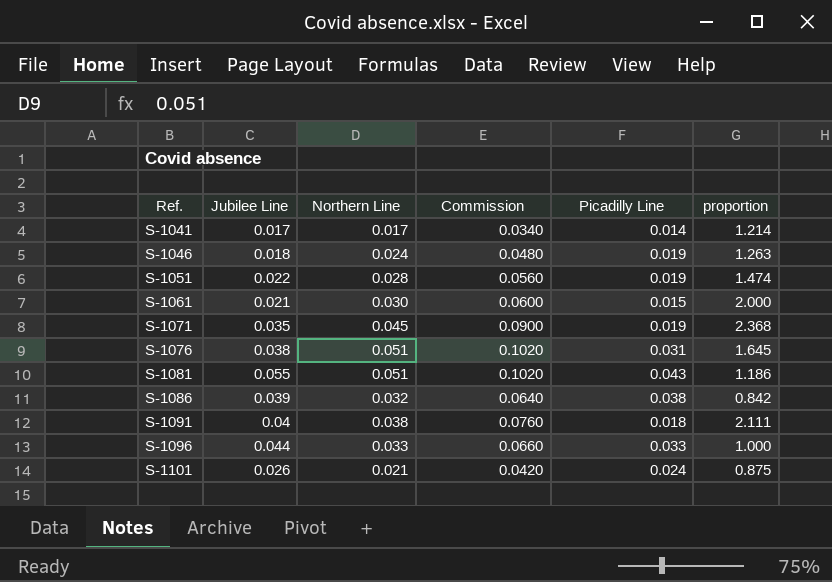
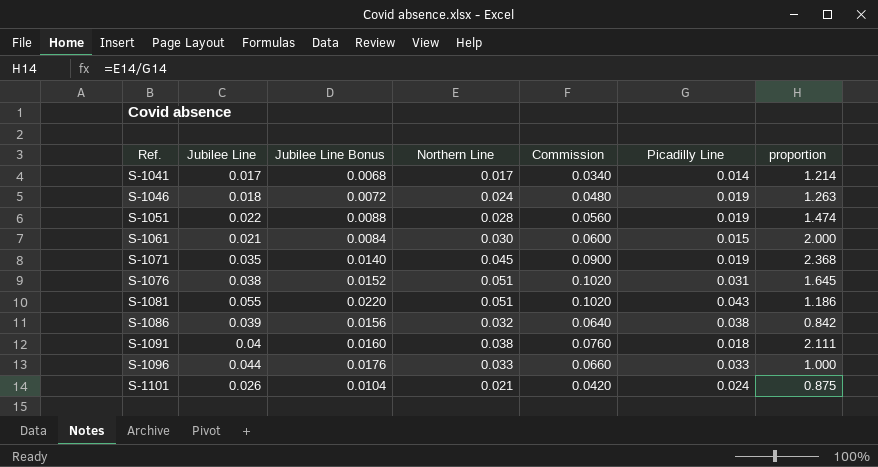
column Jubilee Line Bonus | formula: none -> [Jubilee Line] * 0.4

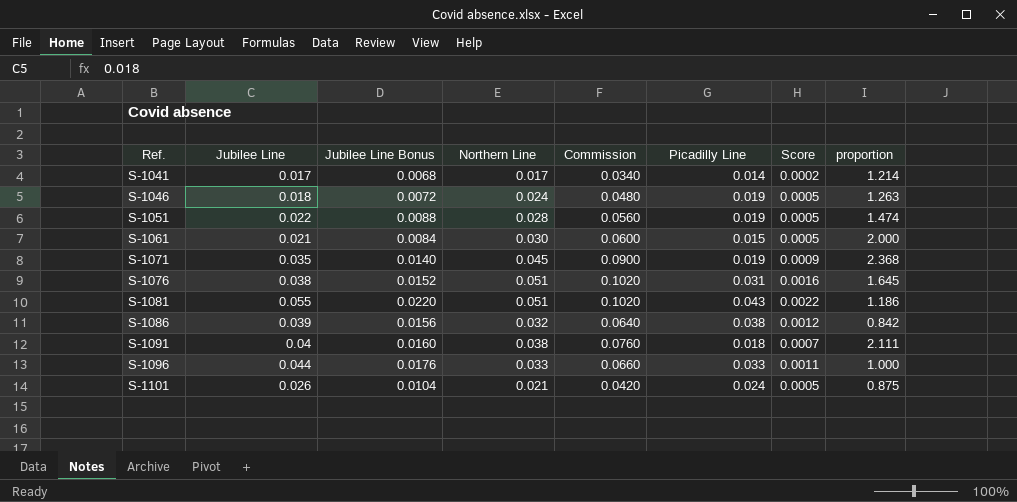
column Score | formula: none -> [Northern Line] * [Picadilly Line]

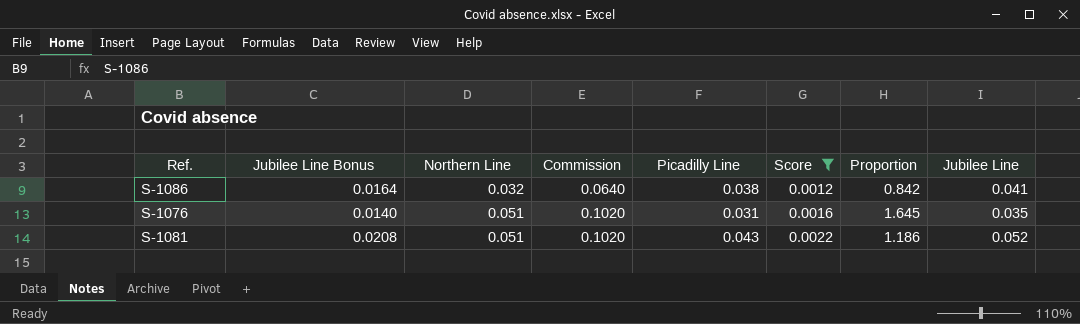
filter: none -> Score >= 0.0012
row order: Ref. ascending -> Northern Line ascending
column name: proportion -> Proportion
column Jubilee Line | position: 2 -> 8
S-1086 | Jubilee Line Bonus: 0.0156 -> 0.0164
S-1086 | Jubilee Line: 0.039 -> 0.041
S-1076 | Jubilee Line Bonus: 0.0152 -> 0.0140
S-1076 | Jubilee Line: 0.038 -> 0.035
S-1081 | Jubilee Line Bonus: 0.0220 -> 0.0208
S-1081 | Jubilee Line: 0.055 -> 0.052

